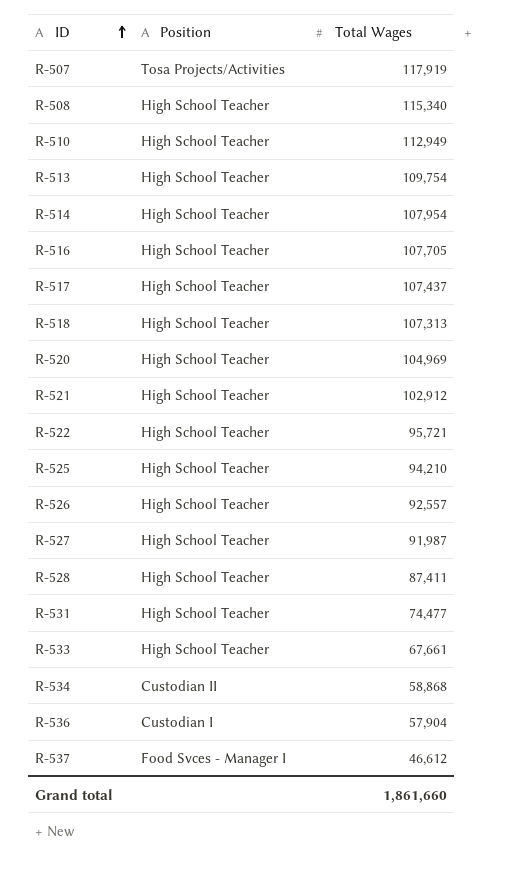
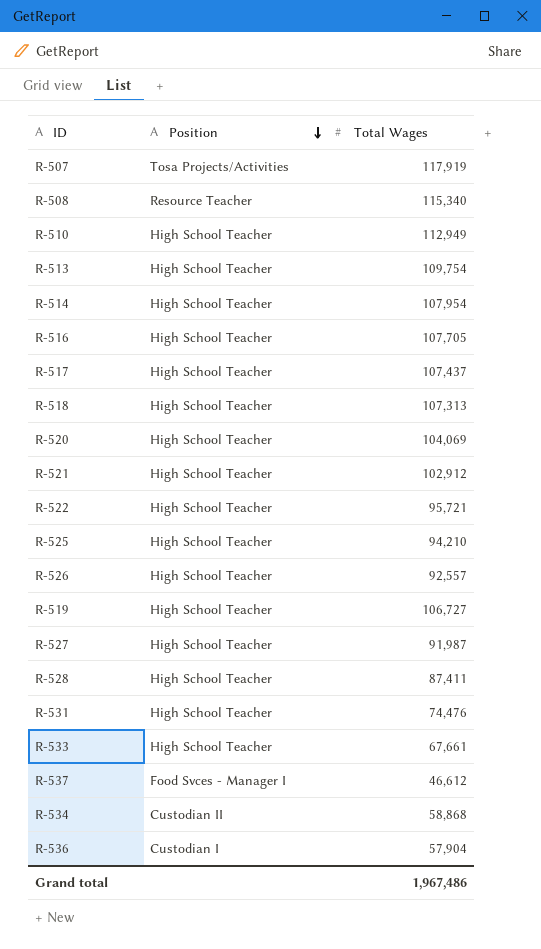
row order: ID ascending -> Position descending
R-508 | Position: High School Teacher -> Resource Teacher
R-520 | Total Wages: 104,969 -> 104,069
row R-519: none -> High School Teacher | 106,727
R-531 | Total Wages: 74,477 -> 74,476
Grand total | Total Wages: 1,861,660 -> 1,967,486

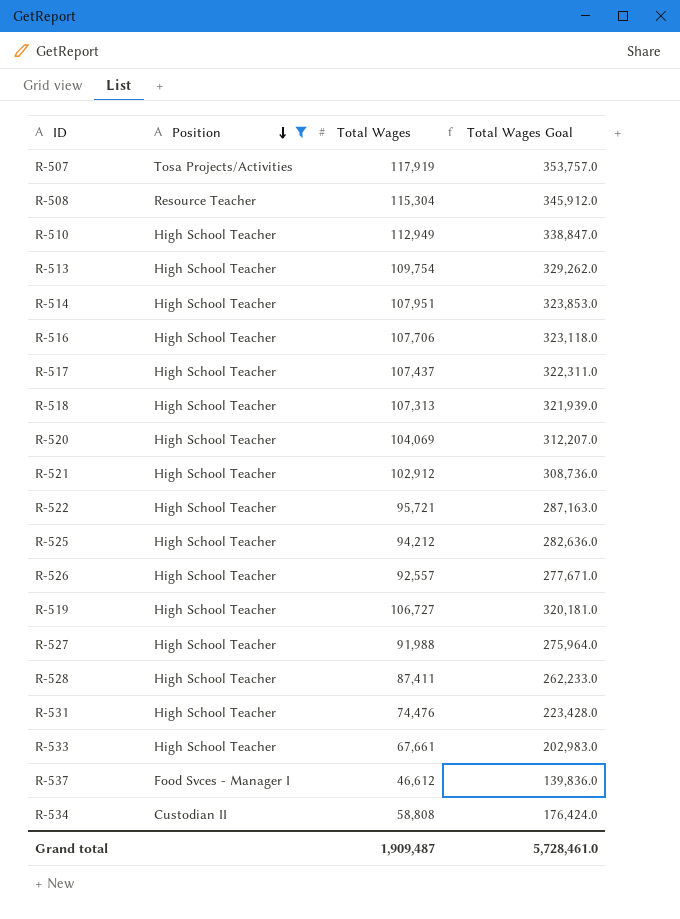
filter: none -> Position != Custodian I
column Total Wages Goal | formula: none -> [Total Wages] * 3
R-508 | Total Wages: 115,340 -> 115,304
R-514 | Total Wages: 107,954 -> 107,951
R-516 | Total Wages: 107,705 -> 107,706
R-525 | Total Wages: 94,210 -> 94,212
R-527 | Total Wages: 91,987 -> 91,988
R-534 | Total Wages: 58,868 -> 58,808
Grand total | Total Wages: 1,967,486 -> 1,909,487

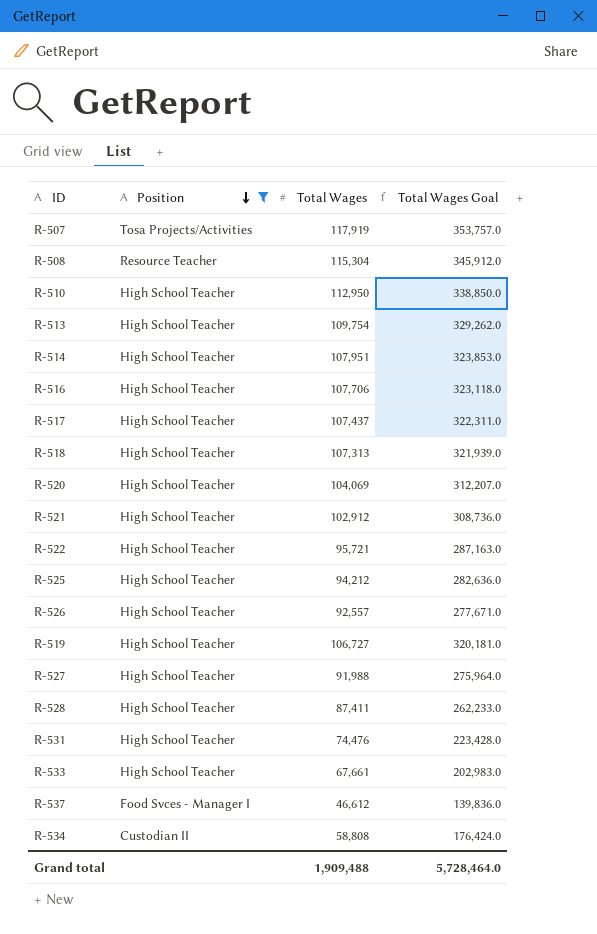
R-510 | Total Wages: 112,949 -> 112,950
R-510 | Total Wages Goal: 338,847.0 -> 338,850.0
Grand total | Total Wages: 1,909,487 -> 1,909,488
Grand total | Total Wages Goal: 5,728,461.0 -> 5,728,464.0

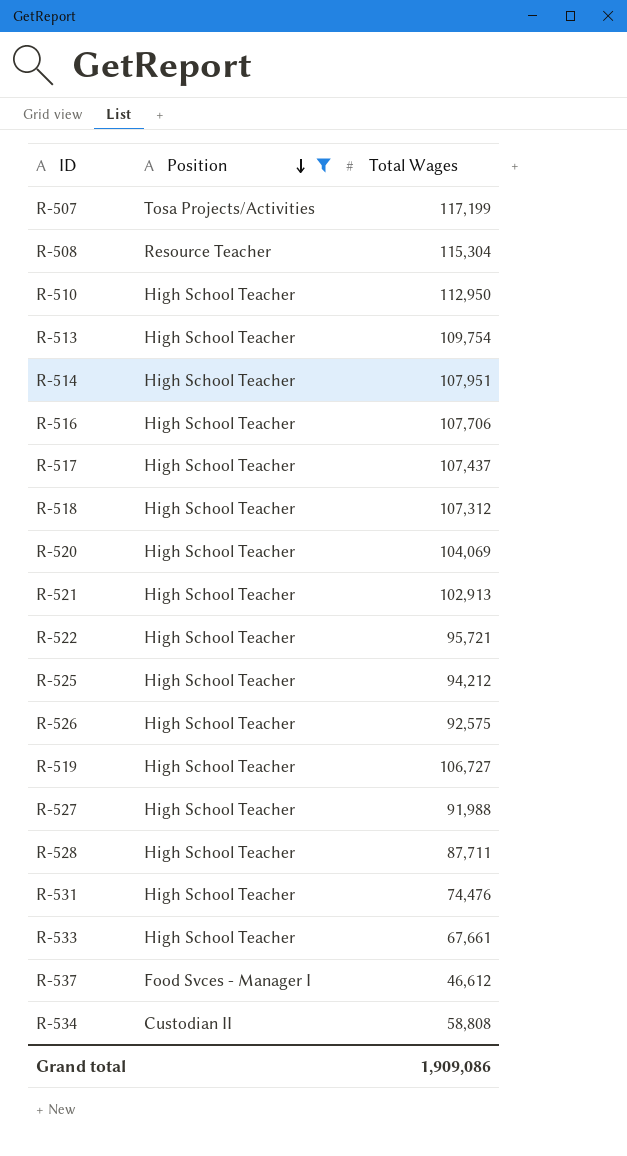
column Total Wages Goal | formula: [Total Wages] * 3 -> none
R-507 | Total Wages: 117,919 -> 117,199
R-518 | Total Wages: 107,313 -> 107,312
R-521 | Total Wages: 102,912 -> 102,913
R-526 | Total Wages: 92,557 -> 92,575
R-528 | Total Wages: 87,411 -> 87,711
Grand total | Total Wages: 1,909,488 -> 1,909,086

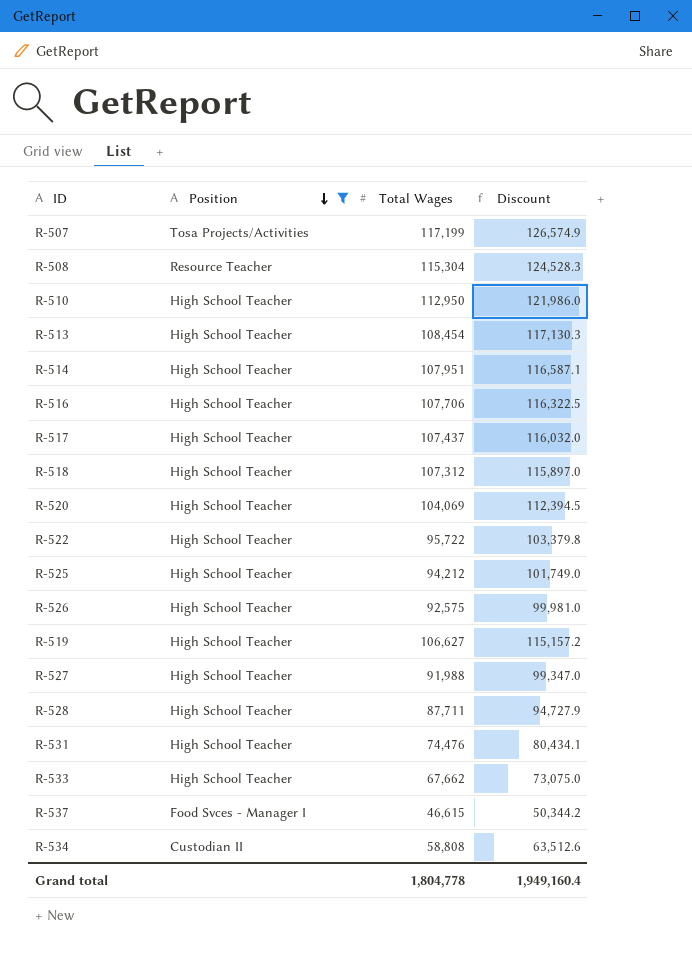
column Discount | formula: none -> [Total Wages] * 1.08
row R-521: High School Teacher | 102,913 -> none
R-513 | Total Wages: 109,754 -> 108,454
R-522 | Total Wages: 95,721 -> 95,722
R-519 | Total Wages: 106,727 -> 106,627
R-533 | Total Wages: 67,661 -> 67,662
R-537 | Total Wages: 46,612 -> 46,615
Grand total | Total Wages: 1,909,086 -> 1,804,778

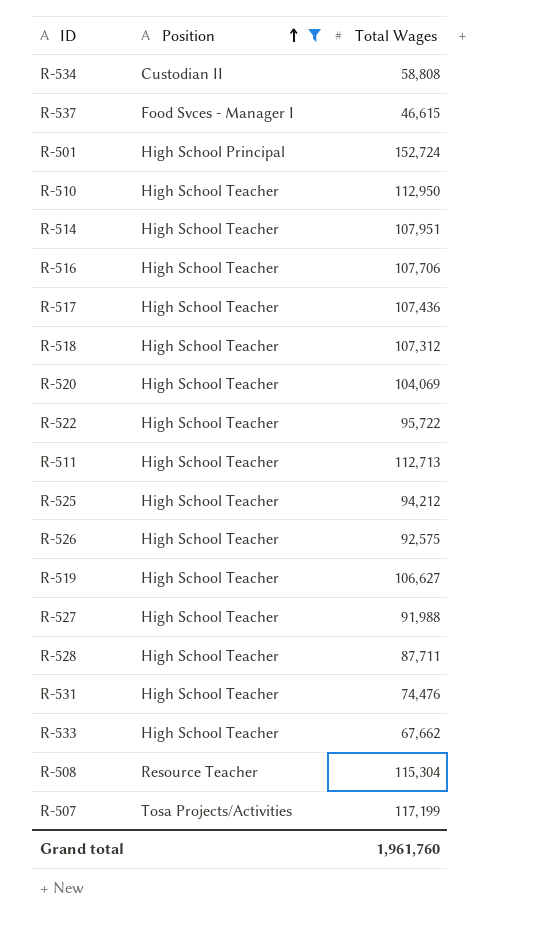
row order: Position descending -> Position ascending
column Discount | formula: [Total Wages] * 1.08 -> none
row R-513: High School Teacher | 108,454 | 117,130.3 -> none
row R-501: none -> High School Principal | 152,724
R-517 | Total Wages: 107,437 -> 107,436
row R-511: none -> High School Teacher | 112,713
Grand total | Total Wages: 1,804,778 -> 1,961,760

